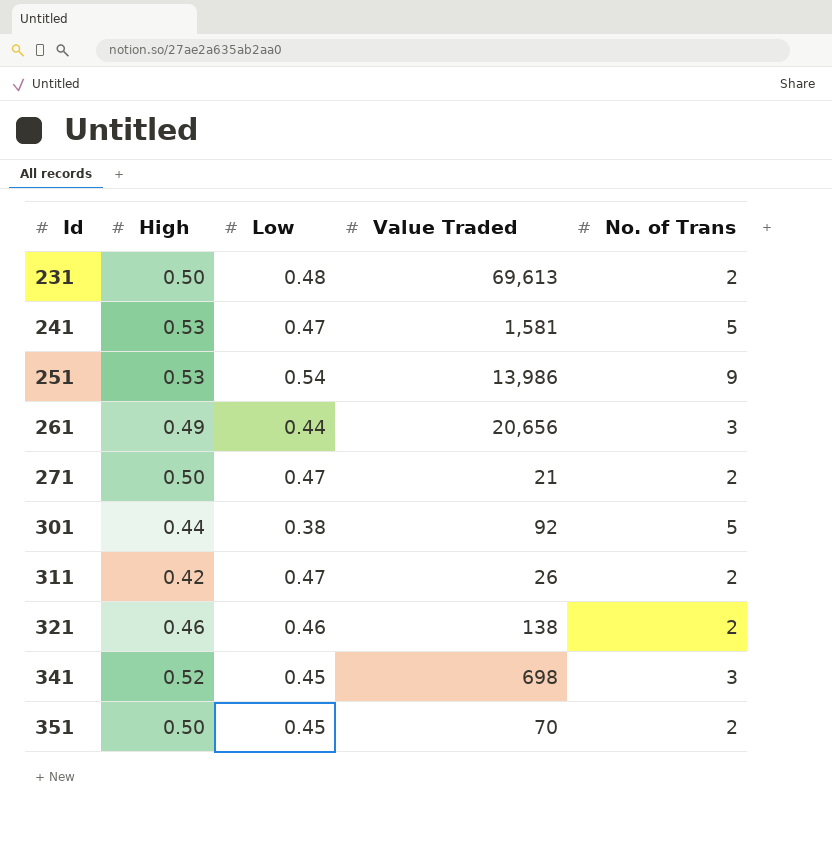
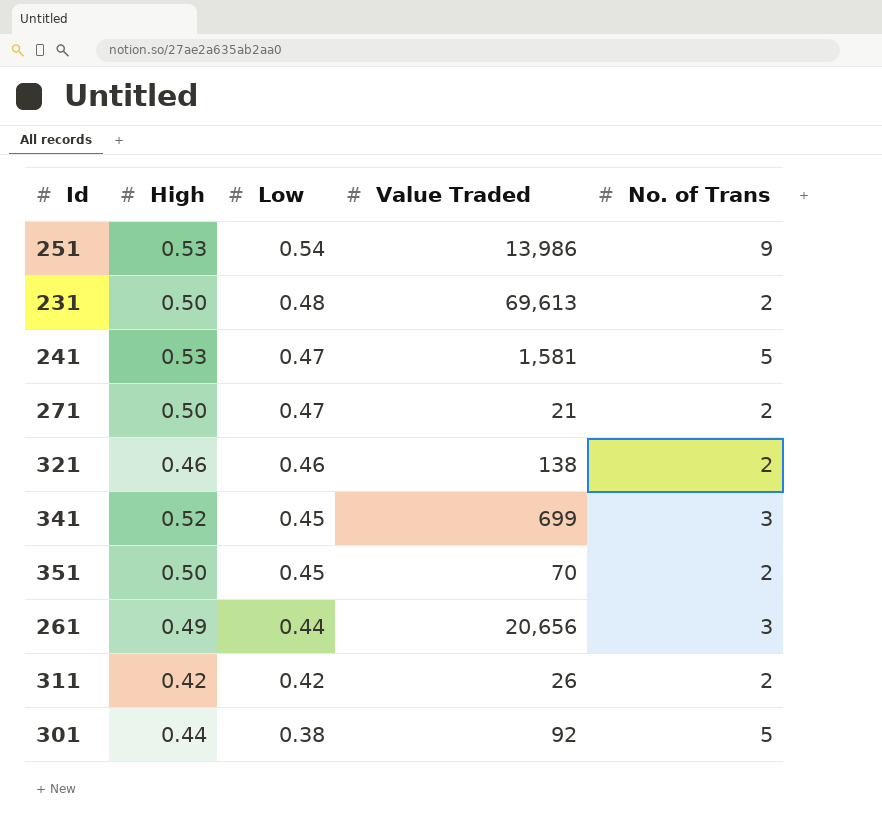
row order: Id ascending -> Low descending
341 | Value Traded: 698 -> 699
311 | Low: 0.47 -> 0.42

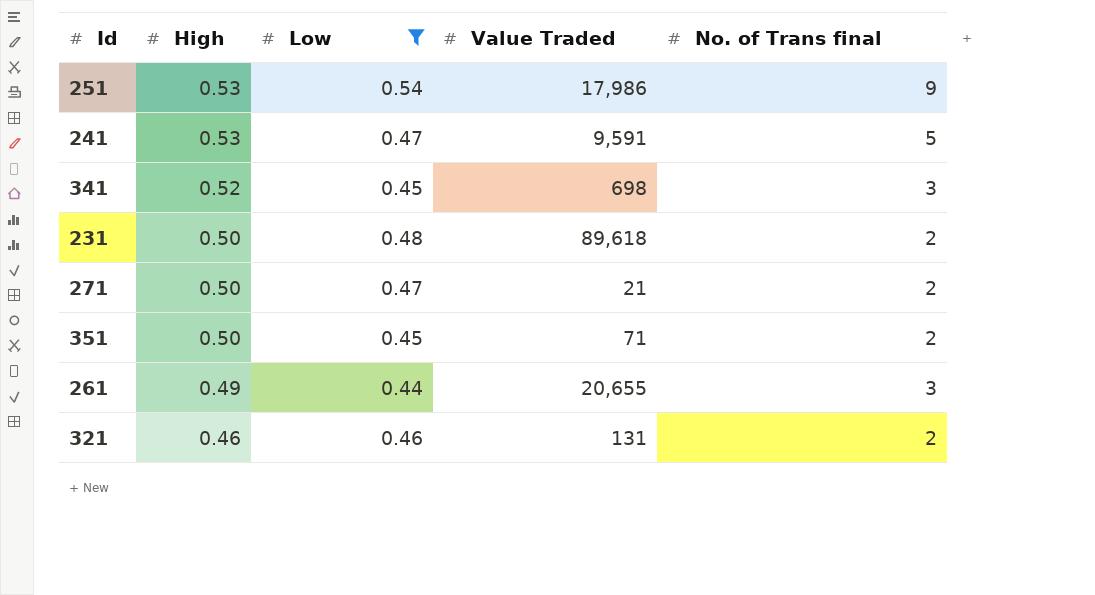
filter: none -> Low >= 0.44
row order: Low descending -> High descending
column name: No. of Trans -> No. of Trans final
251 | Value Traded: 13,986 -> 17,986
241 | Value Traded: 1,581 -> 9,591
341 | Value Traded: 699 -> 698
231 | Value Traded: 69,613 -> 89,618
351 | Value Traded: 70 -> 71
261 | Value Traded: 20,656 -> 20,655
321 | Value Traded: 138 -> 131

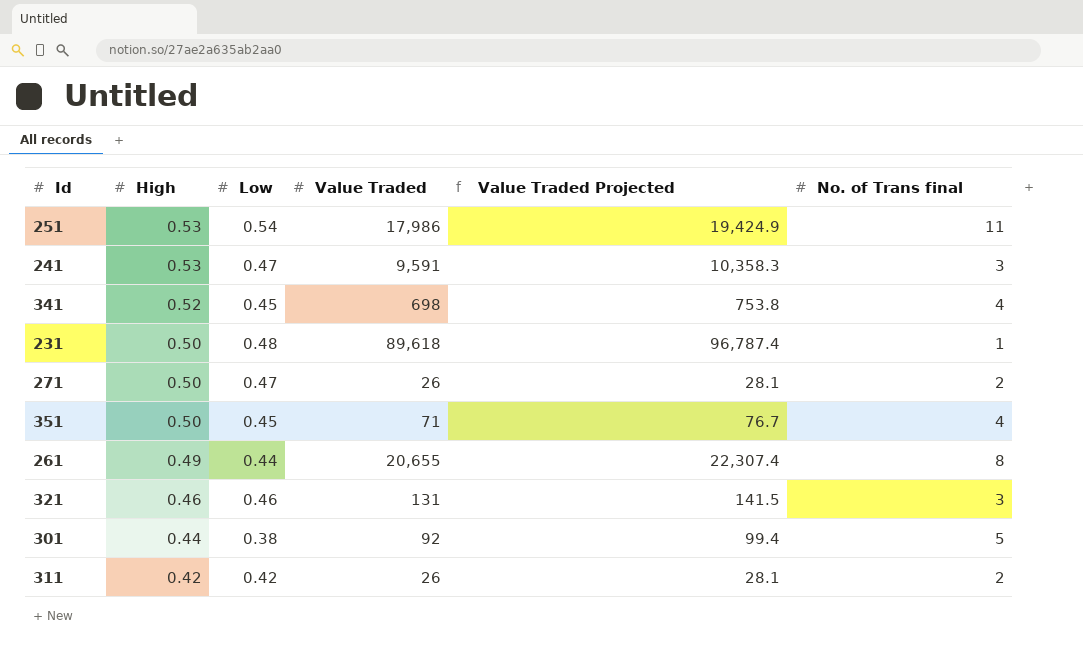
filter: Low >= 0.44 -> none
column Value Traded Projected | formula: none -> [Value Traded] * 1.08
251 | No. of Trans final: 9 -> 11
241 | No. of Trans final: 5 -> 3
341 | No. of Trans final: 3 -> 4
231 | No. of Trans final: 2 -> 1
271 | Value Traded: 21 -> 26
351 | No. of Trans final: 2 -> 4
261 | No. of Trans final: 3 -> 8
321 | No. of Trans final: 2 -> 3

